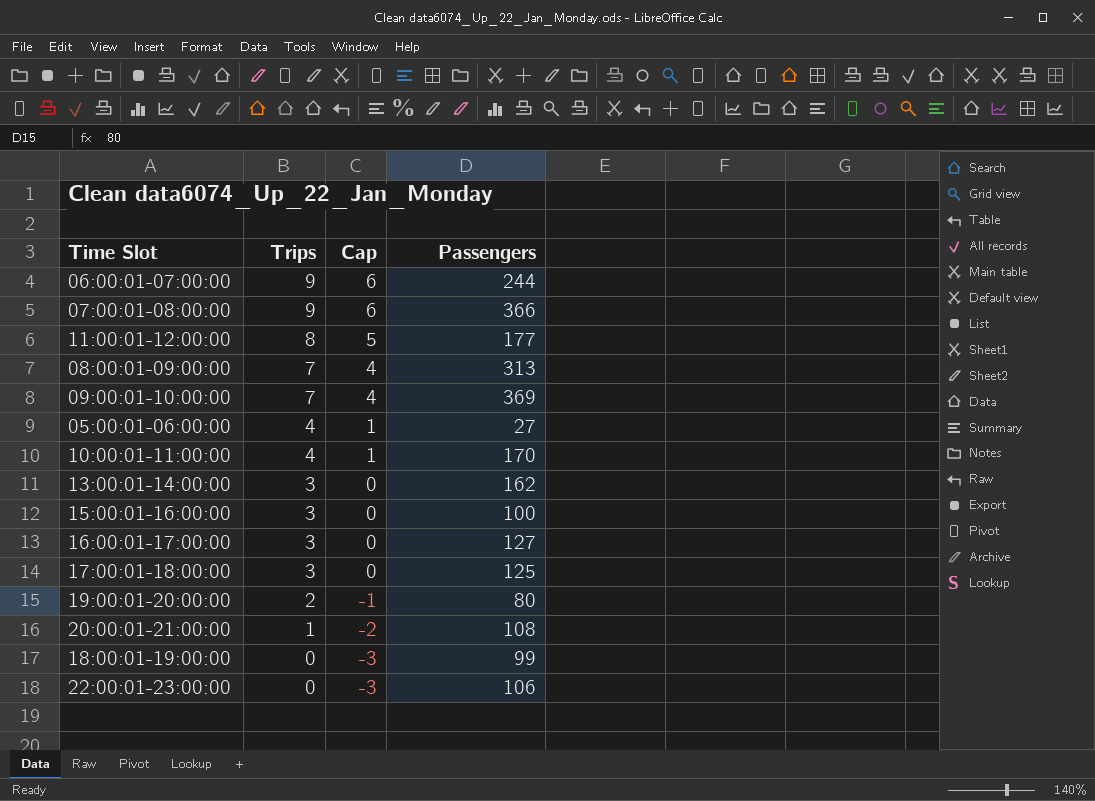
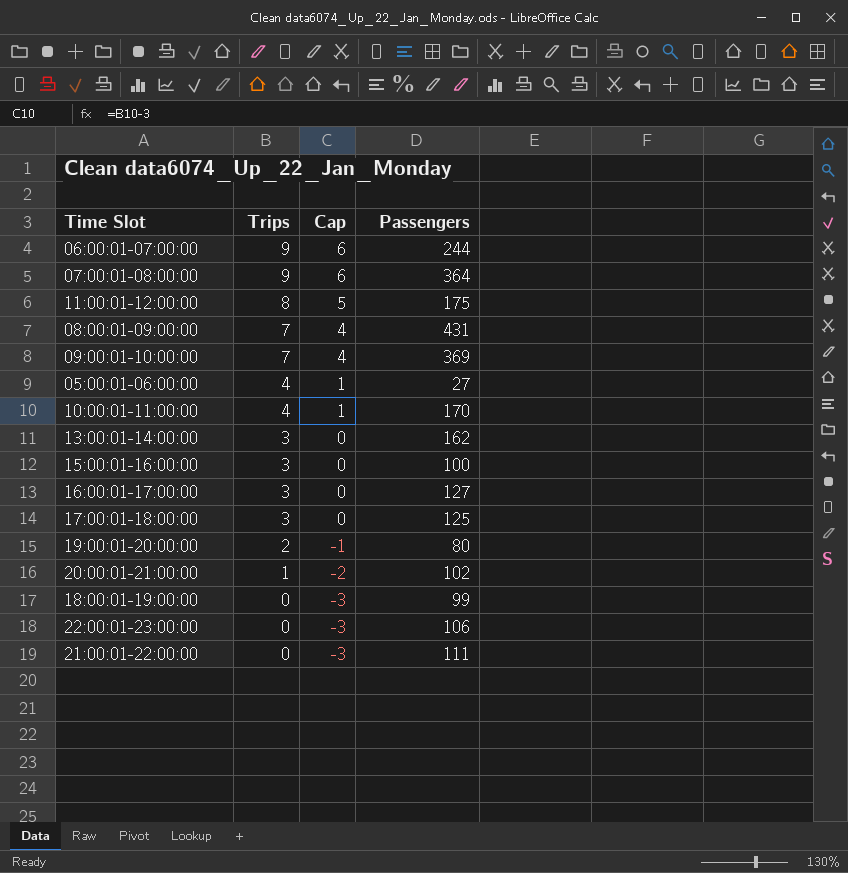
07:00:01-08:00:00 | Passengers: 366 -> 364
11:00:01-12:00:00 | Passengers: 177 -> 175
08:00:01-09:00:00 | Passengers: 313 -> 431
20:00:01-21:00:00 | Passengers: 108 -> 102
row 21:00:01-22:00:00: none -> 0 | -3 | 111

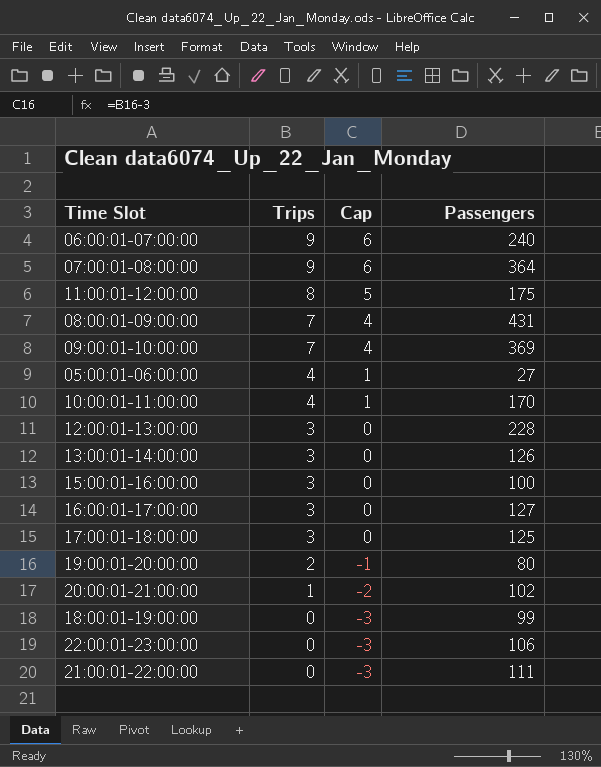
06:00:01-07:00:00 | Passengers: 244 -> 240
row 12:00:01-13:00:00: none -> 3 | 0 | 228
13:00:01-14:00:00 | Passengers: 162 -> 126

